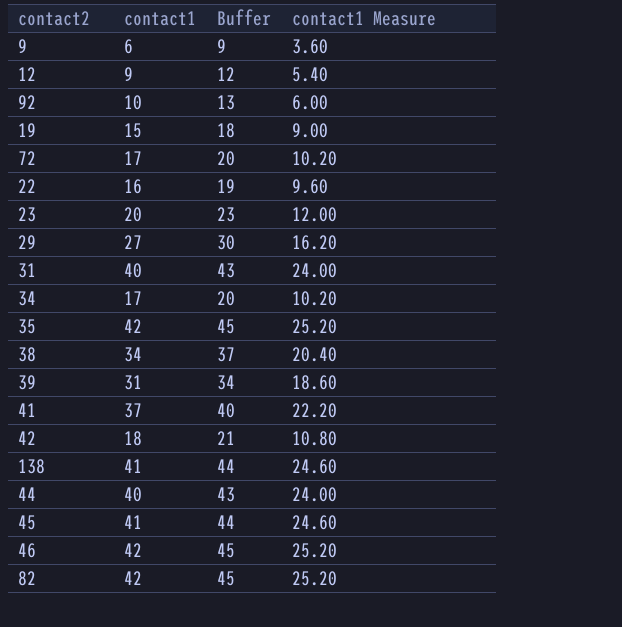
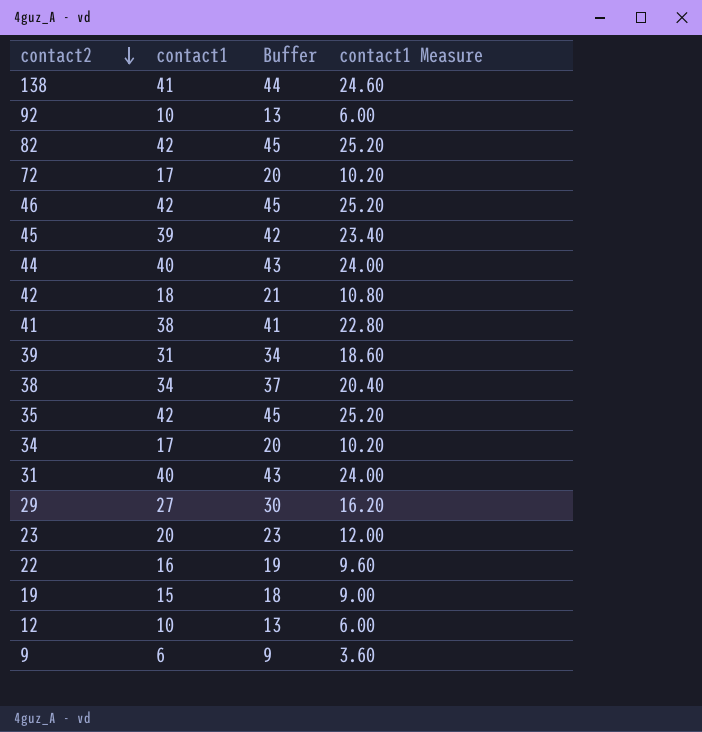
row order: none -> contact2 descending
45 | contact1: 41 -> 39
45 | Buffer: 44 -> 42
45 | contact1 Measure: 24.60 -> 23.40
41 | contact1: 37 -> 38
41 | Buffer: 40 -> 41
41 | contact1 Measure: 22.20 -> 22.80
12 | contact1: 9 -> 10
12 | Buffer: 12 -> 13
12 | contact1 Measure: 5.40 -> 6.00

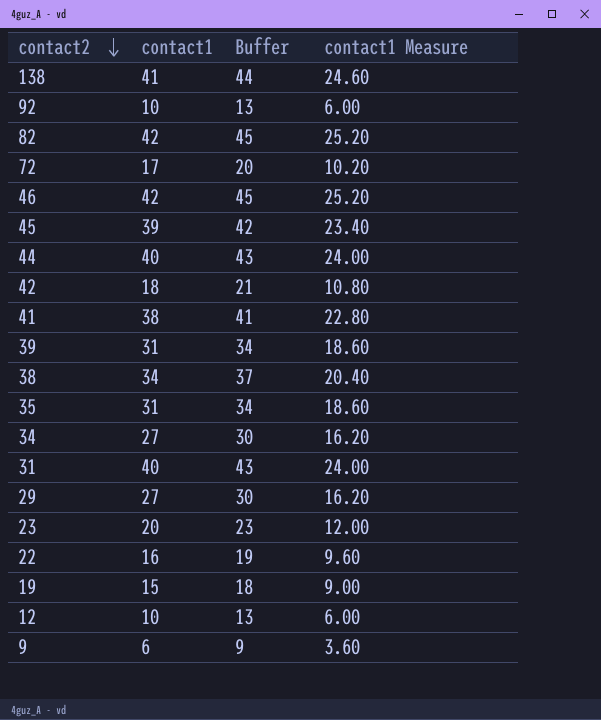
35 | contact1: 42 -> 31
35 | Buffer: 45 -> 34
35 | contact1 Measure: 25.20 -> 18.60
34 | contact1: 17 -> 27
34 | Buffer: 20 -> 30
34 | contact1 Measure: 10.20 -> 16.20

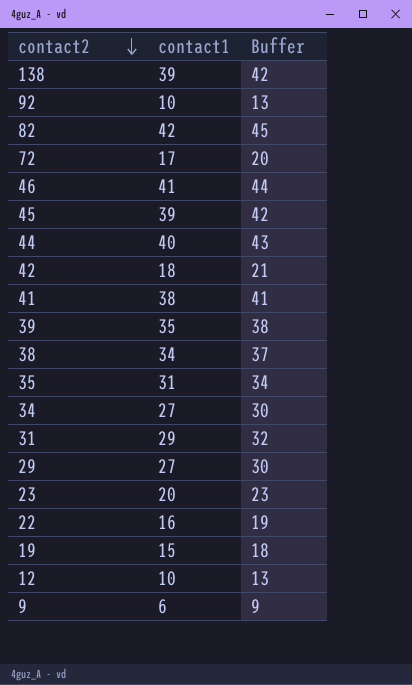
column contact1 Measure | formula: [contact1] * 0.6 -> none
138 | contact1: 41 -> 39
138 | Buffer: 44 -> 42
46 | contact1: 42 -> 41
46 | Buffer: 45 -> 44
39 | contact1: 31 -> 35
39 | Buffer: 34 -> 38
31 | contact1: 40 -> 29
31 | Buffer: 43 -> 32

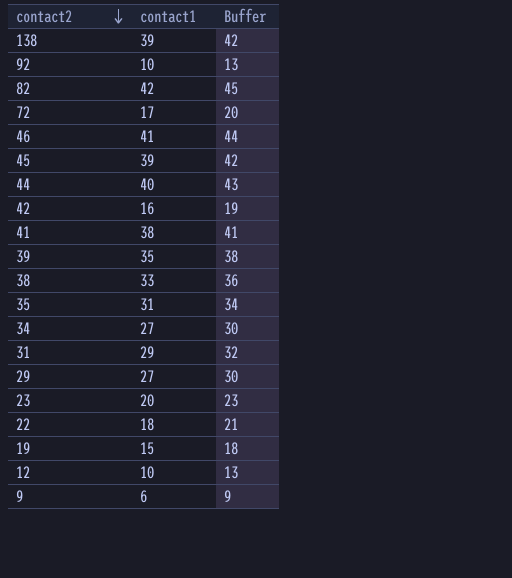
42 | contact1: 18 -> 16
42 | Buffer: 21 -> 19
38 | contact1: 34 -> 33
38 | Buffer: 37 -> 36
22 | contact1: 16 -> 18
22 | Buffer: 19 -> 21

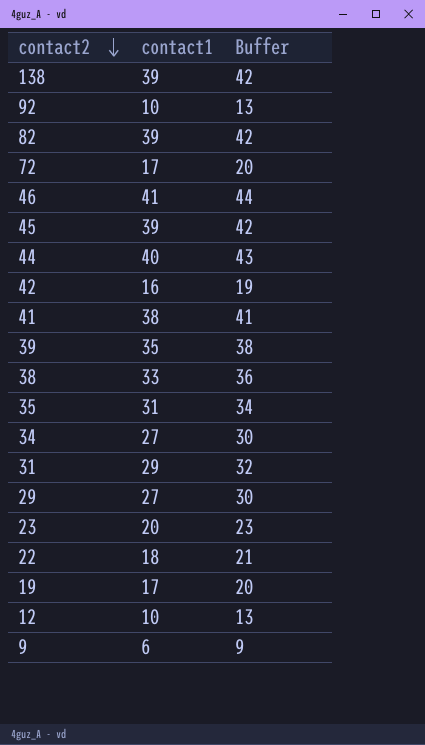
82 | contact1: 42 -> 39
82 | Buffer: 45 -> 42
19 | contact1: 15 -> 17
19 | Buffer: 18 -> 20

